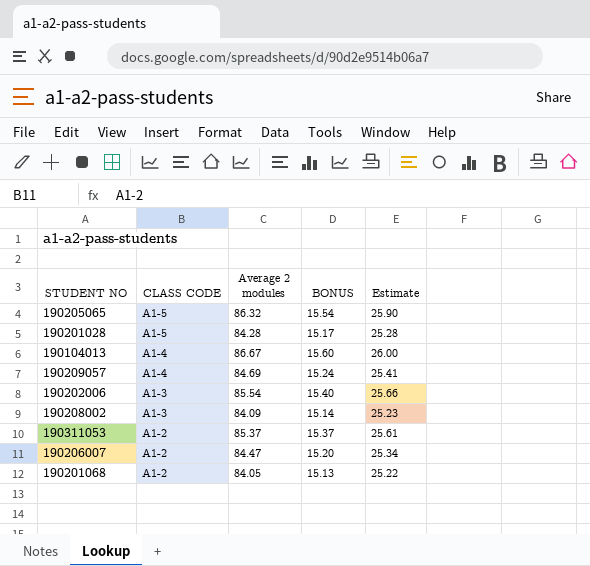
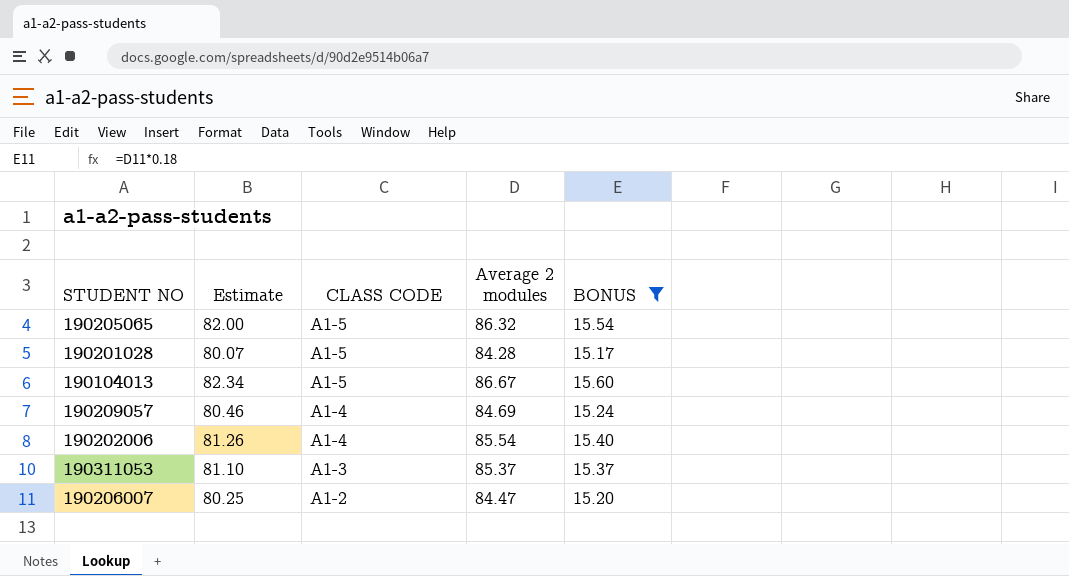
filter: none -> BONUS >= 15.17
column Estimate | formula: [Average 2 modules] * 0.3 -> [Average 2 modules] * 0.95
column Estimate | position: 5 -> 2
190104013 | CLASS CODE: A1-4 -> A1-5
190202006 | CLASS CODE: A1-3 -> A1-4
190311053 | CLASS CODE: A1-2 -> A1-3

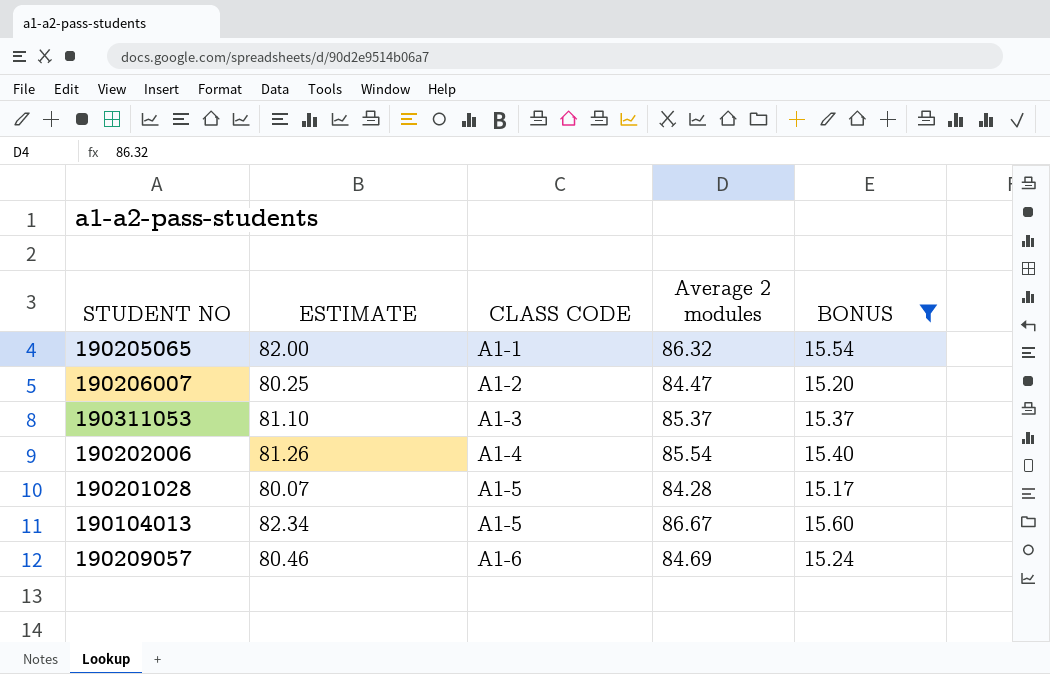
row order: CLASS CODE descending -> CLASS CODE ascending
column name: Estimate -> ESTIMATE
190205065 | CLASS CODE: A1-5 -> A1-1
190209057 | CLASS CODE: A1-4 -> A1-6

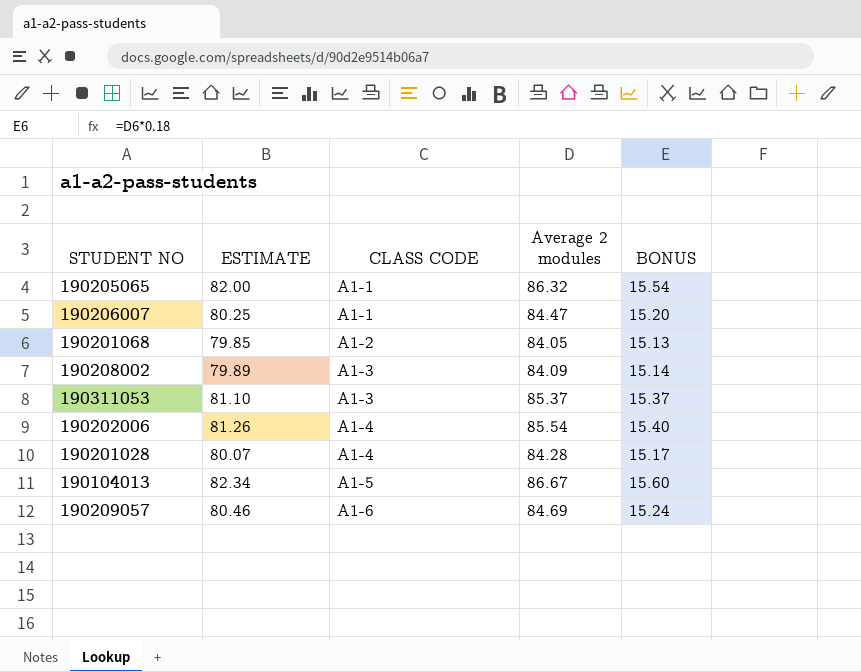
filter: BONUS >= 15.17 -> none
190206007 | CLASS CODE: A1-2 -> A1-1
190201028 | CLASS CODE: A1-5 -> A1-4

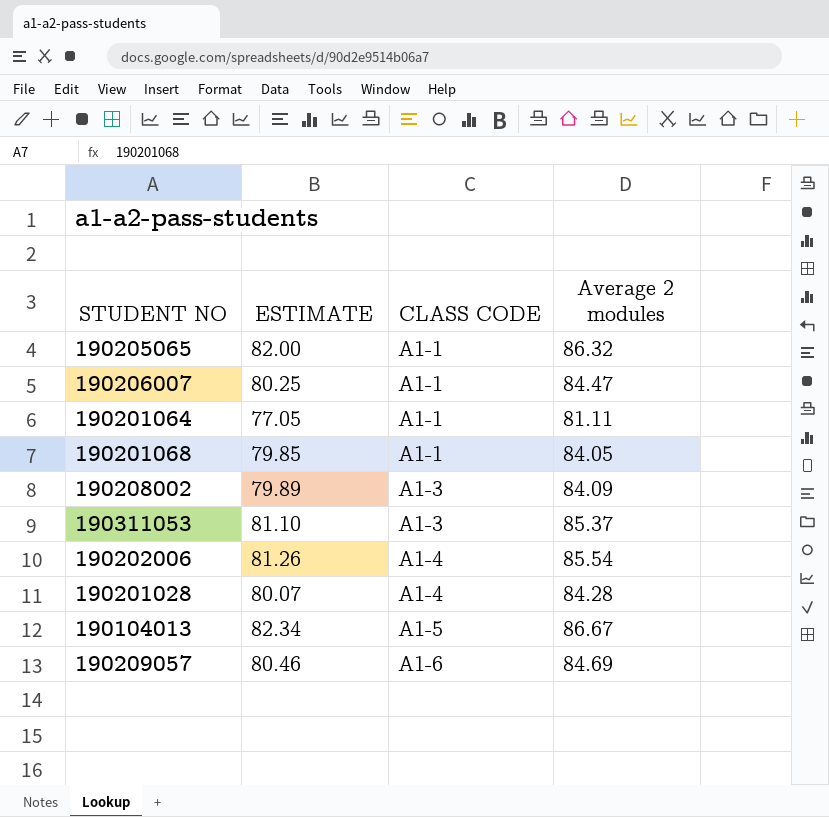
column BONUS | formula: [Average 2 modules] * 0.18 -> none
row 190201064: none -> 77.05 | A1-1 | 81.11
190201068 | CLASS CODE: A1-2 -> A1-1

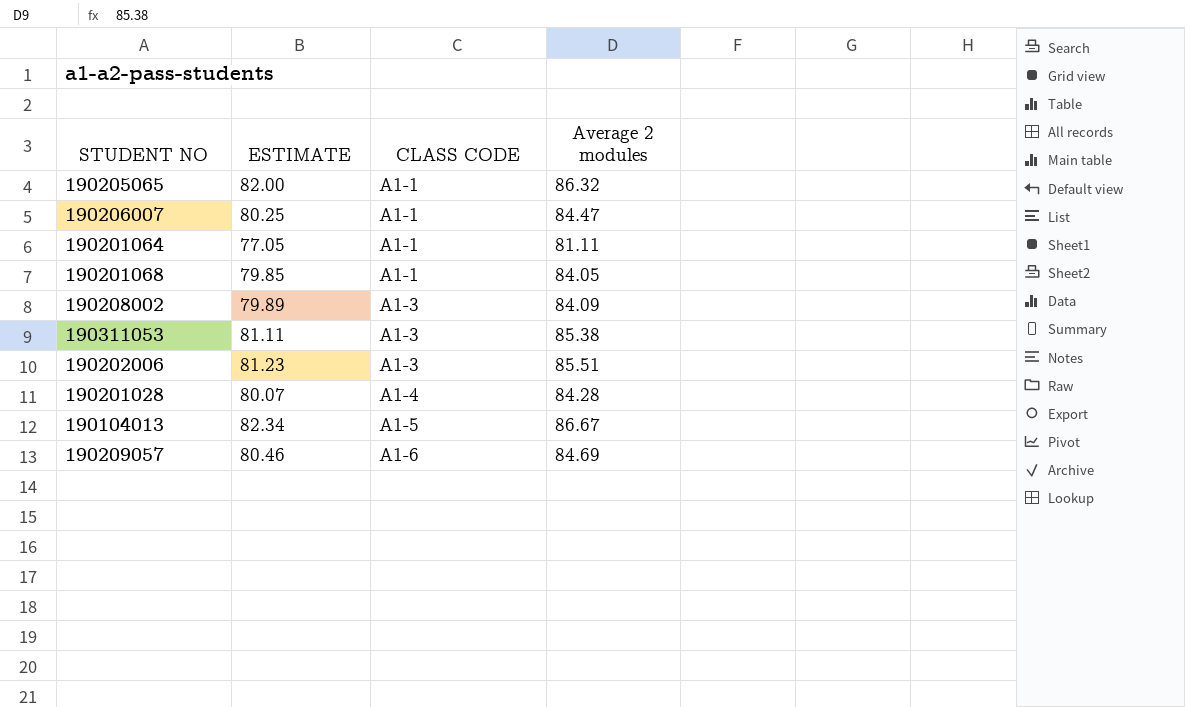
190311053 | ESTIMATE: 81.10 -> 81.11
190311053 | Average 2 modules: 85.37 -> 85.38
190202006 | ESTIMATE: 81.26 -> 81.23
190202006 | CLASS CODE: A1-4 -> A1-3
190202006 | Average 2 modules: 85.54 -> 85.51

